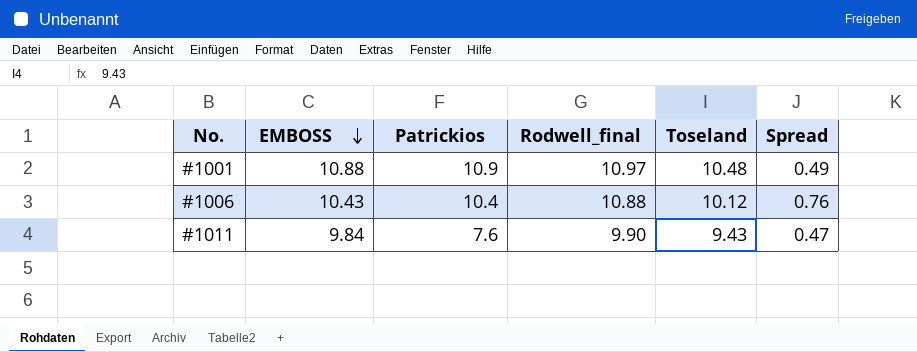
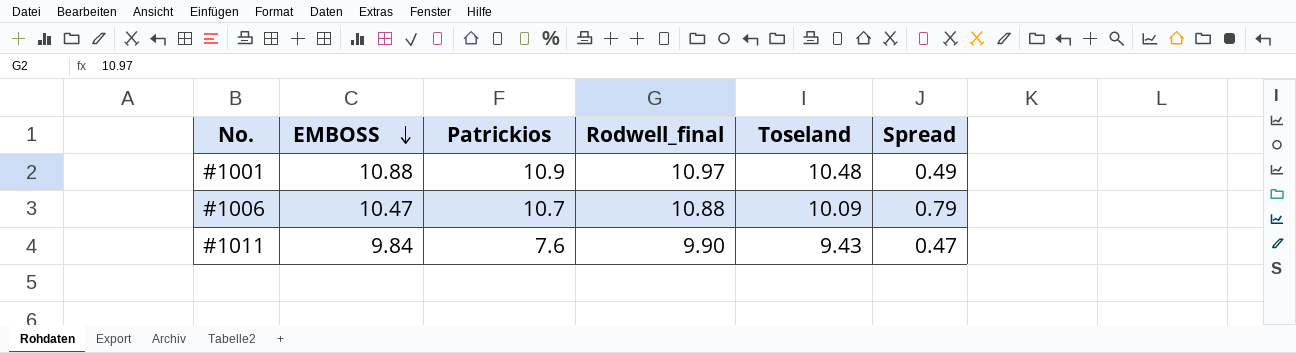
#1006 | EMBOSS: 10.43 -> 10.47
#1006 | Patrickios: 10.4 -> 10.7
#1006 | Toseland: 10.12 -> 10.09
#1006 | Spread: 0.76 -> 0.79

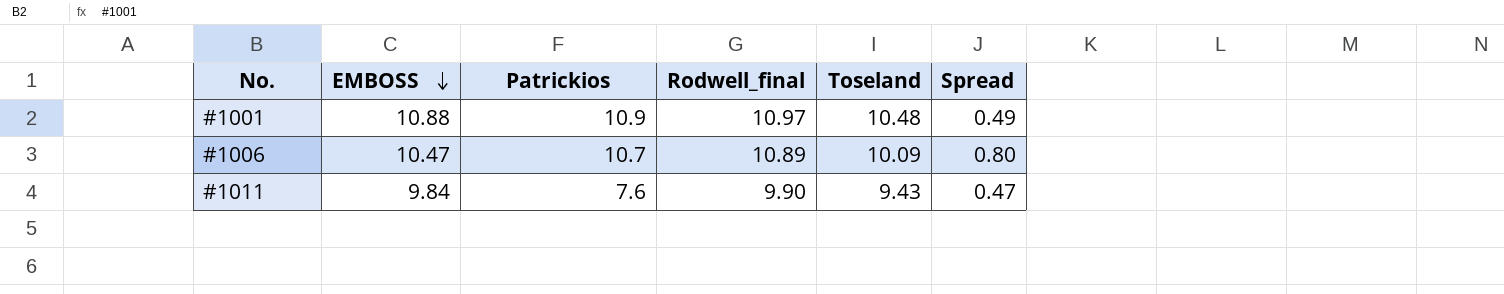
#1006 | Rodwell_final: 10.88 -> 10.89
#1006 | Spread: 0.79 -> 0.80

